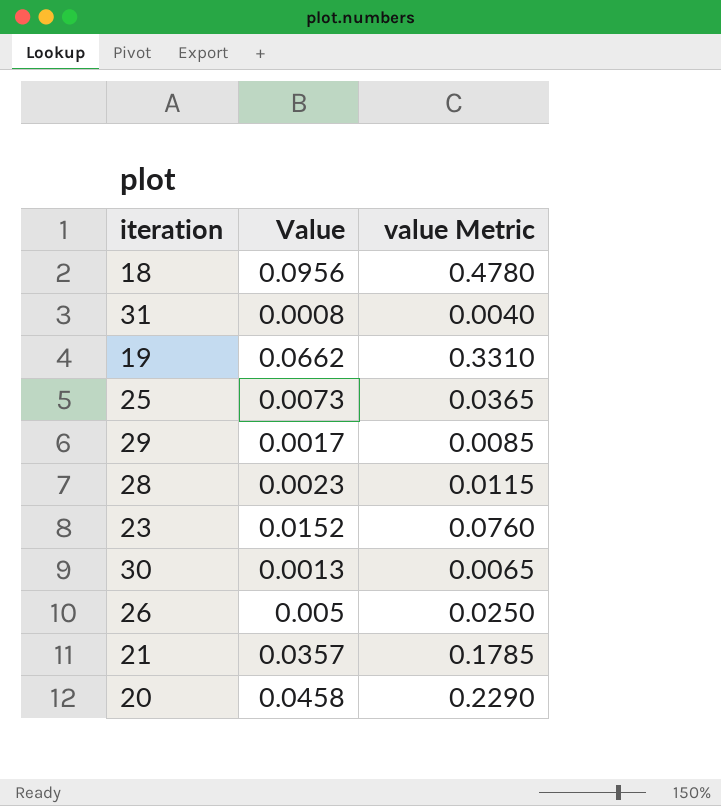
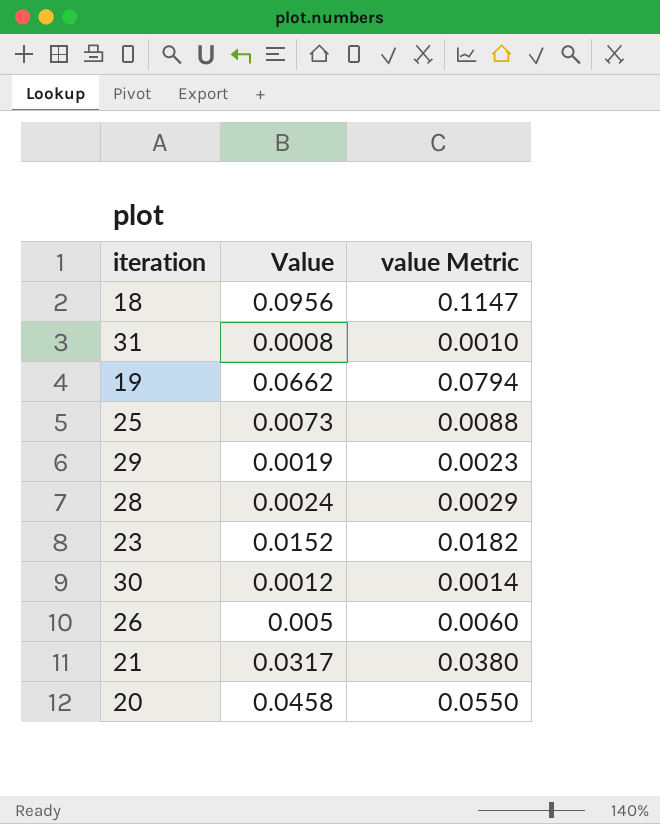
column value Metric | formula: [Value] * 5 -> [Value] * 1.2
29 | Value: 0.0017 -> 0.0019
28 | Value: 0.0023 -> 0.0024
30 | Value: 0.0013 -> 0.0012
21 | Value: 0.0357 -> 0.0317

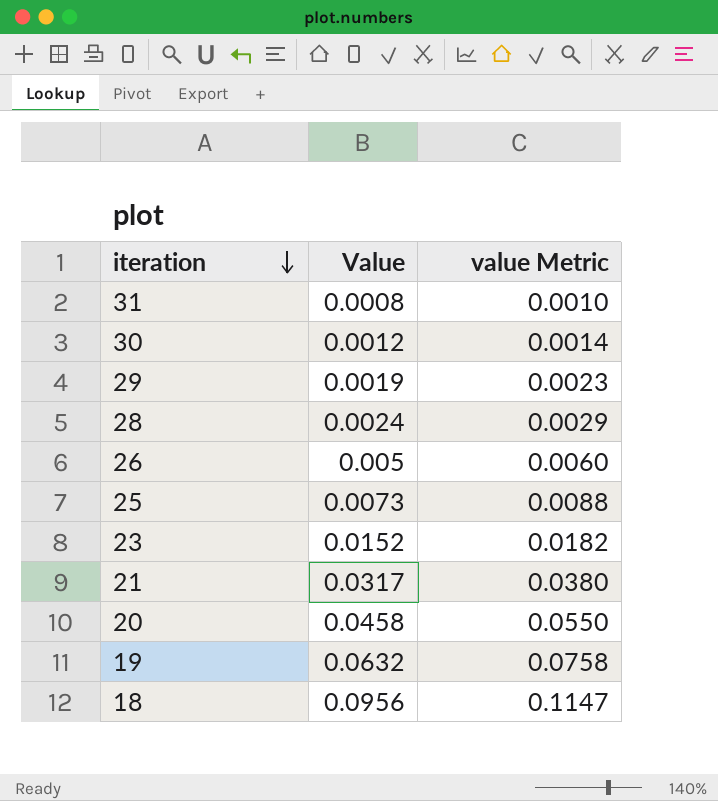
row order: none -> iteration descending
19 | Value: 0.0662 -> 0.0632
19 | value Metric: 0.0794 -> 0.0758

